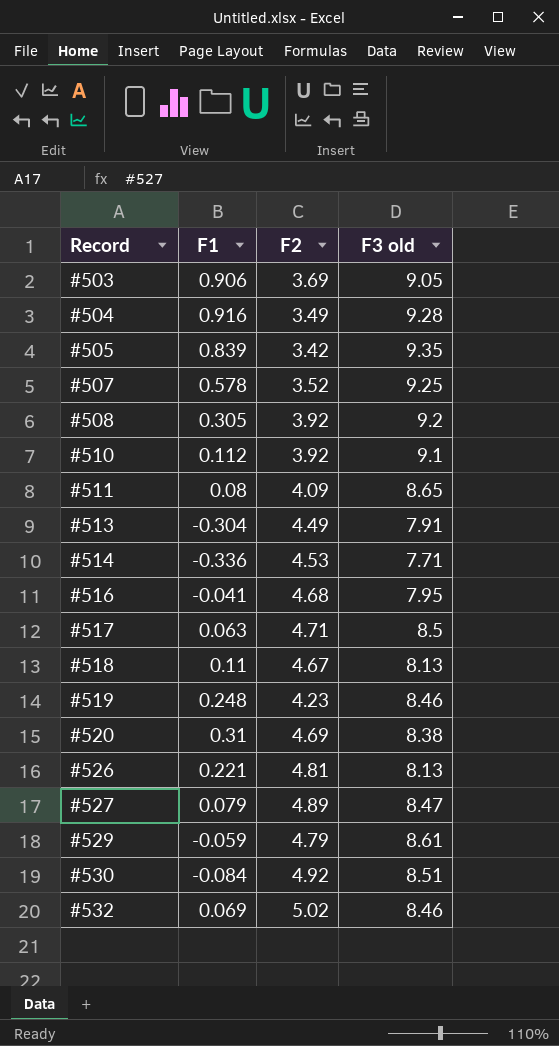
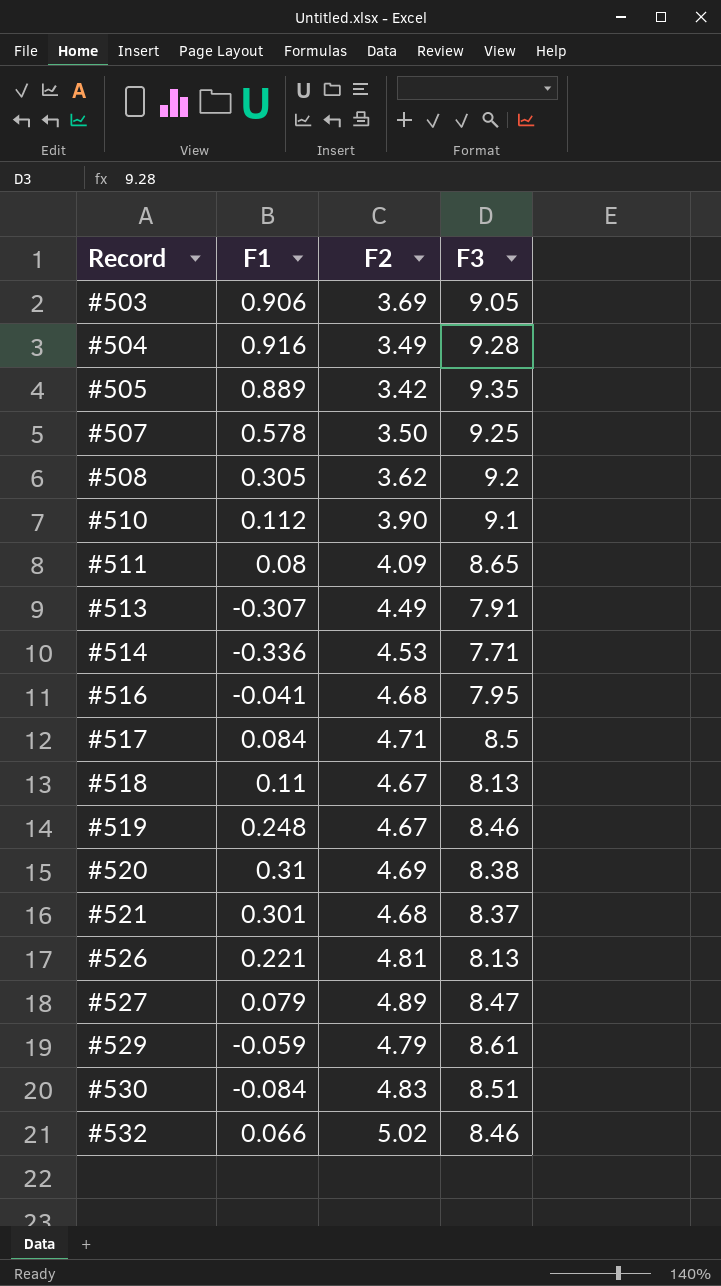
column name: F3 old -> F3
#505 | F1: 0.839 -> 0.889
#507 | F2: 3.52 -> 3.50
#508 | F2: 3.92 -> 3.62
#510 | F2: 3.92 -> 3.90
#513 | F1: -0.304 -> -0.307
#517 | F1: 0.063 -> 0.084
#519 | F2: 4.23 -> 4.67
row #521: none -> 0.301 | 4.68 | 8.37
#530 | F2: 4.92 -> 4.83
#532 | F1: 0.069 -> 0.066

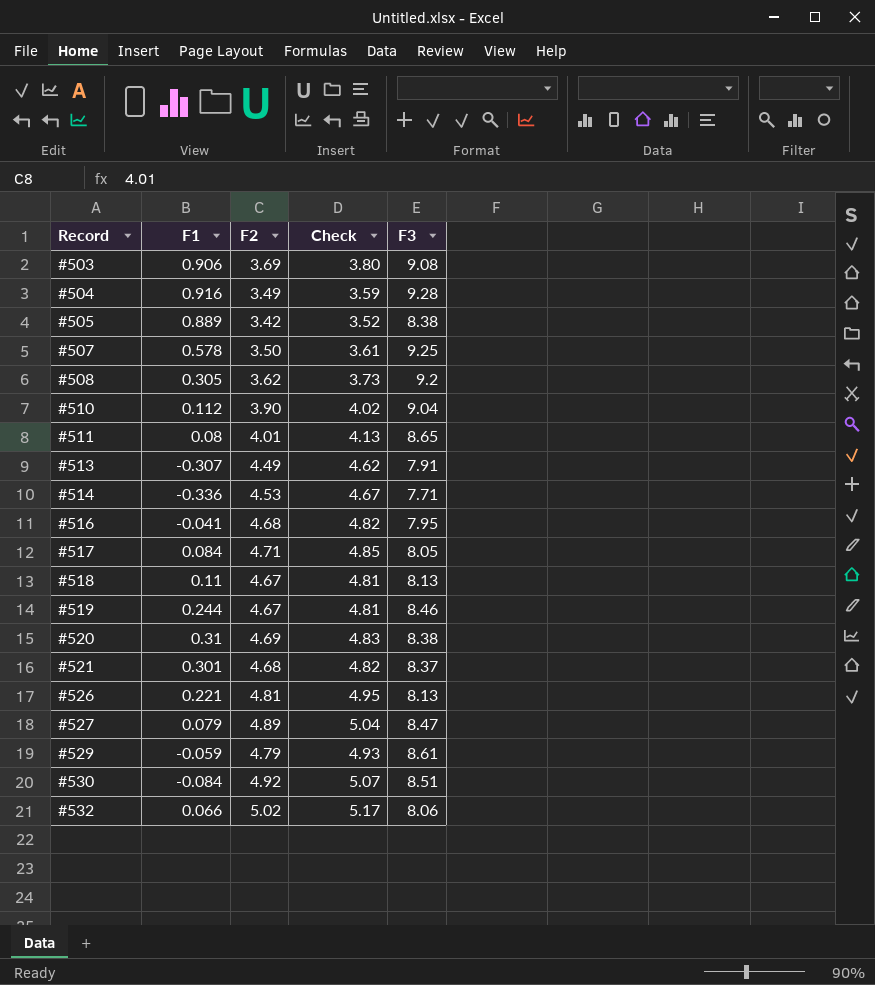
column Check | formula: none -> [F2] * 1.03
#503 | F3: 9.05 -> 9.08
#505 | F3: 9.35 -> 8.38
#510 | F3: 9.1 -> 9.04
#511 | F2: 4.09 -> 4.01
#517 | F3: 8.5 -> 8.05
#519 | F1: 0.248 -> 0.244
#530 | F2: 4.83 -> 4.92
#532 | F3: 8.46 -> 8.06

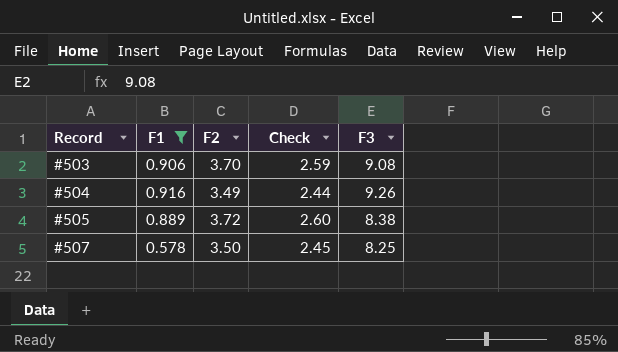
filter: none -> F1 >= 0.578
column Check | formula: [F2] * 1.03 -> [F2] * 0.7
#503 | F2: 3.69 -> 3.70
#504 | F3: 9.28 -> 9.26
#505 | F2: 3.42 -> 3.72
#507 | F3: 9.25 -> 8.25

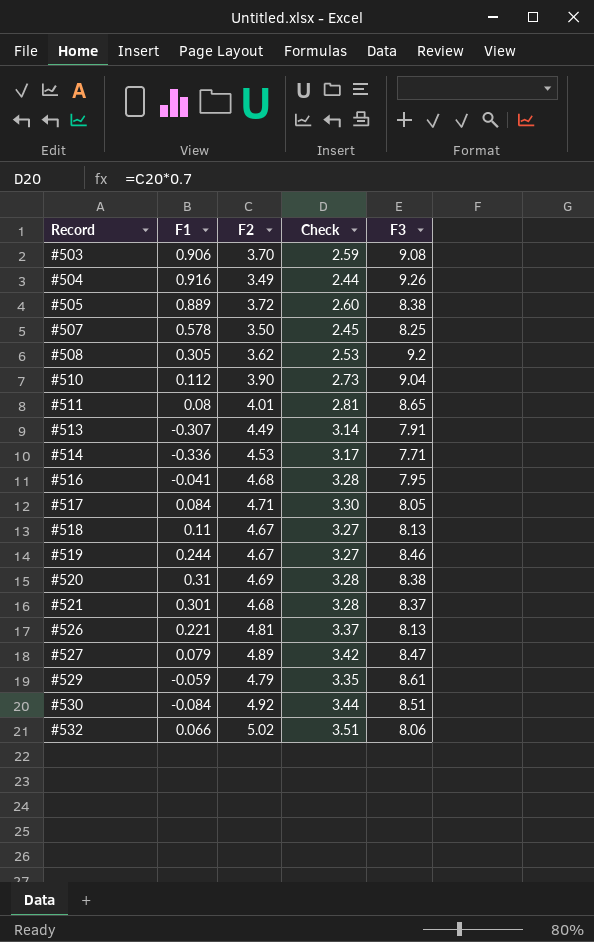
filter: F1 >= 0.578 -> none

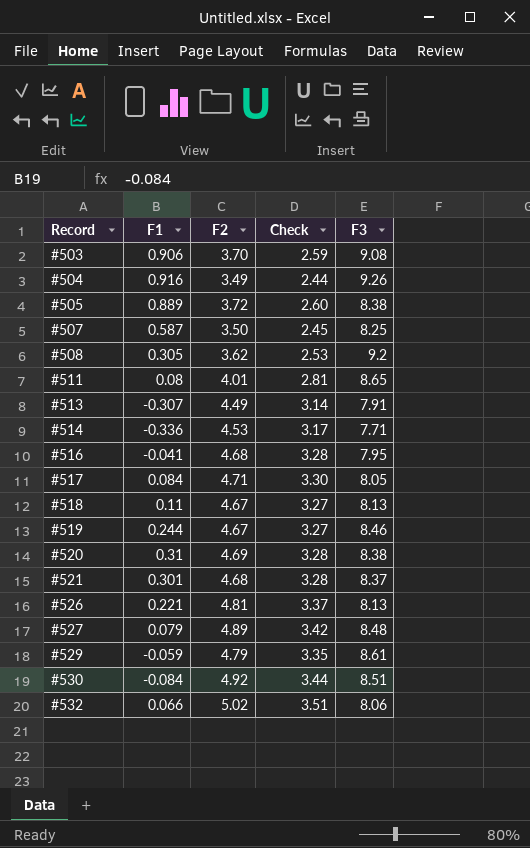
row #510: 0.112 | 3.90 | 2.73 | 9.04 -> none
#507 | F1: 0.578 -> 0.587
#527 | F3: 8.47 -> 8.48

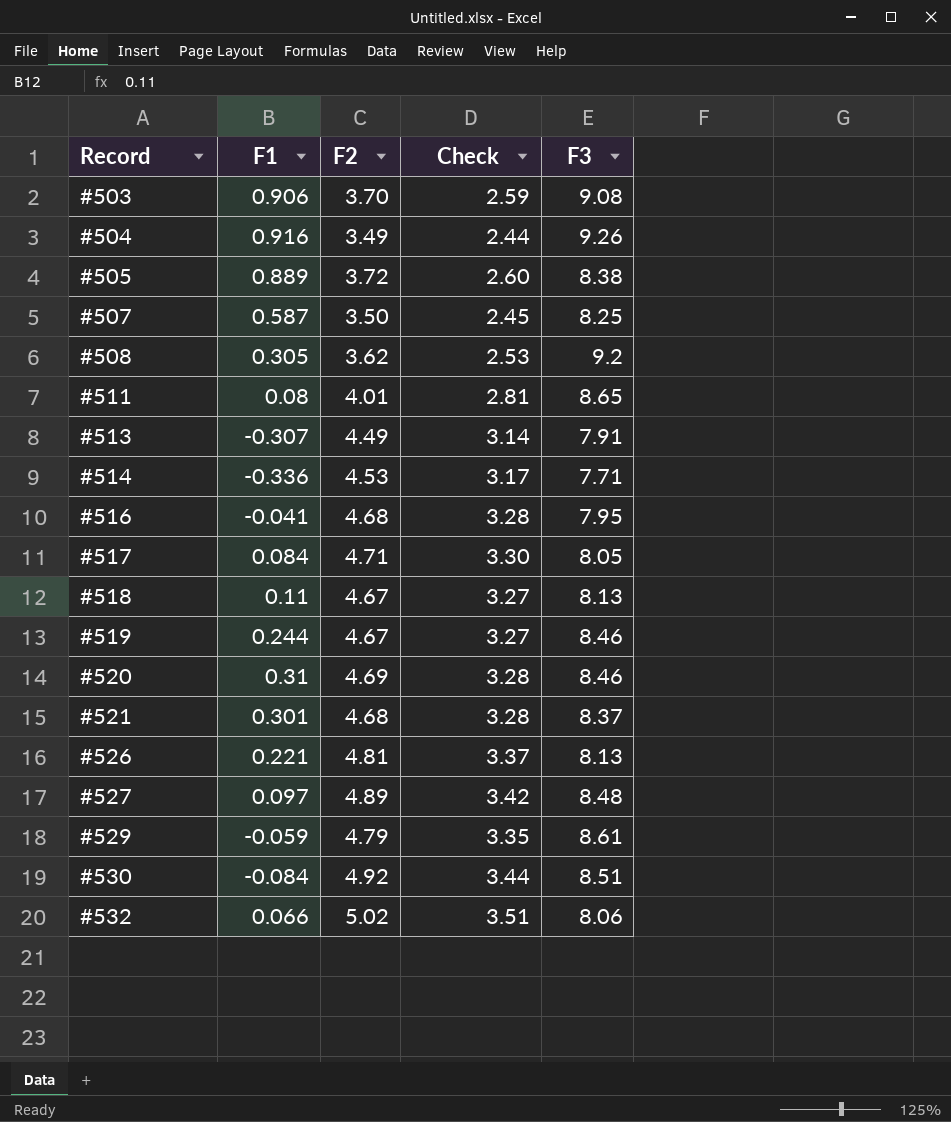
#520 | F3: 8.38 -> 8.46
#527 | F1: 0.079 -> 0.097

